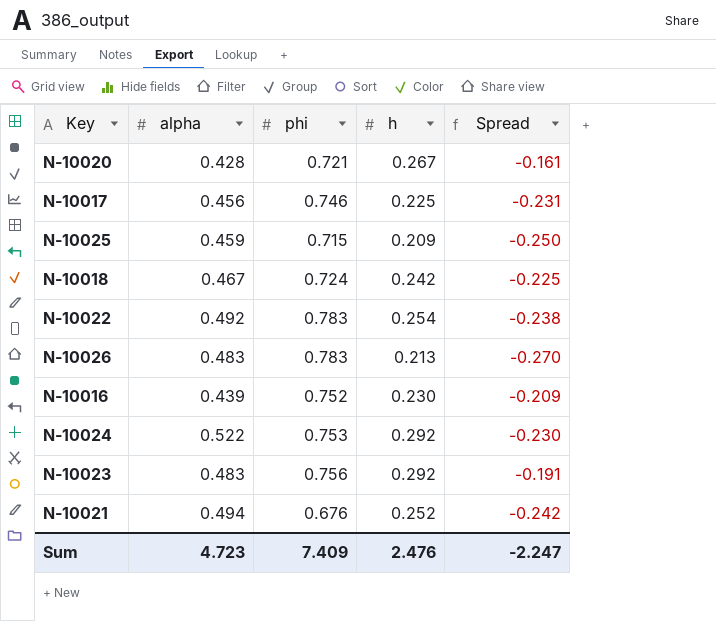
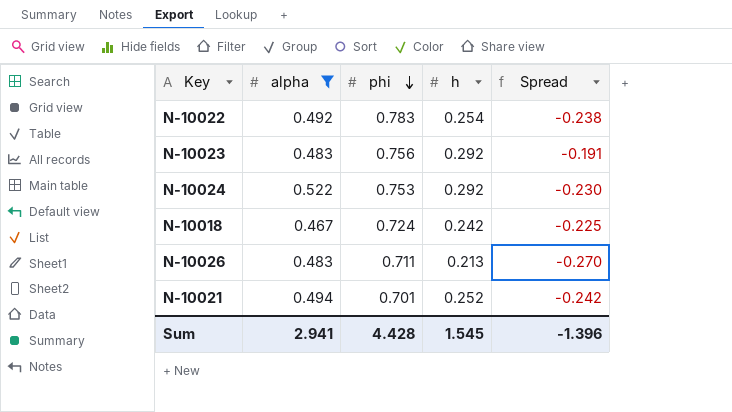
filter: none -> alpha >= 0.467
row order: none -> phi descending
N-10026 | phi: 0.783 -> 0.711
N-10021 | phi: 0.676 -> 0.701
Sum | alpha: 4.723 -> 2.941
Sum | phi: 7.409 -> 4.428
Sum | h: 2.476 -> 1.545
Sum | Spread: -2.247 -> -1.396

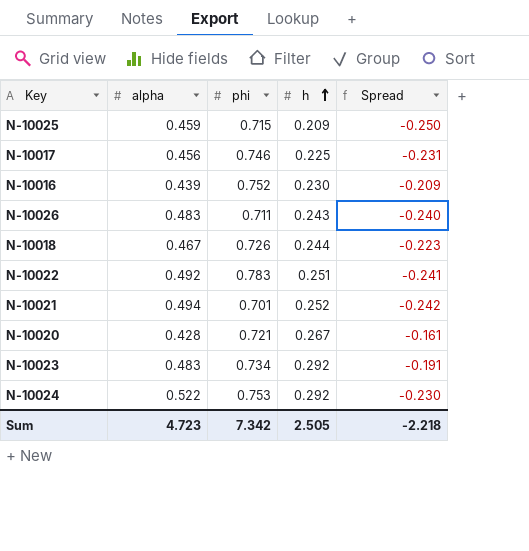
filter: alpha >= 0.467 -> none
row order: phi descending -> h ascending
N-10026 | h: 0.213 -> 0.243
N-10026 | Spread: -0.270 -> -0.240
N-10018 | phi: 0.724 -> 0.726
N-10018 | h: 0.242 -> 0.244
N-10018 | Spread: -0.225 -> -0.223
N-10022 | h: 0.254 -> 0.251
N-10022 | Spread: -0.238 -> -0.241
N-10023 | phi: 0.756 -> 0.734
Sum | alpha: 2.941 -> 4.723
Sum | phi: 4.428 -> 7.342
Sum | h: 1.545 -> 2.505
Sum | Spread: -1.396 -> -2.218

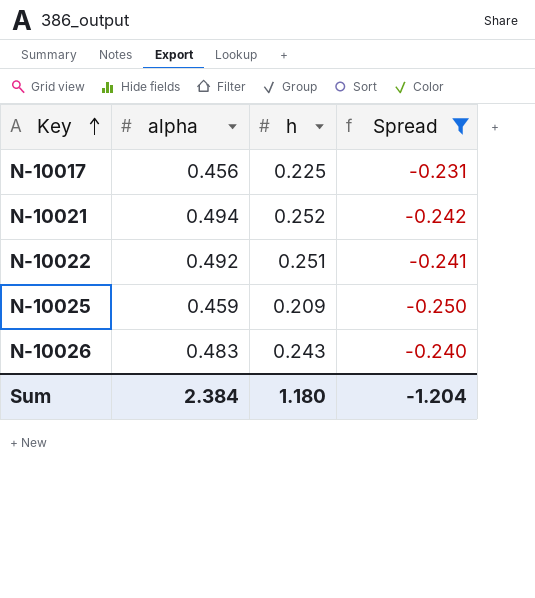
filter: none -> Spread <= -0.231
row order: h ascending -> Key ascending
column phi | position: 3 -> none
Sum | alpha: 4.723 -> 2.384
Sum | h: 2.505 -> 1.180
Sum | Spread: -2.218 -> -1.204

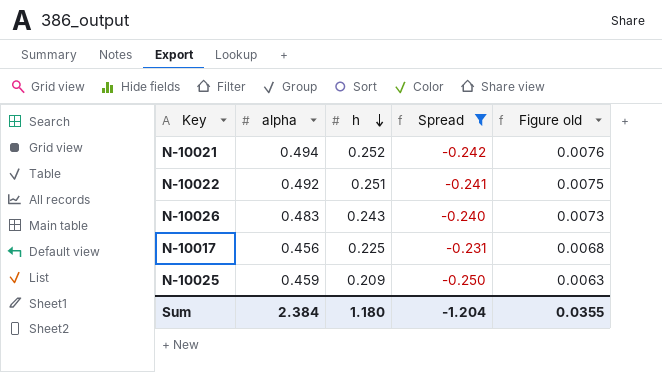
row order: Key ascending -> h descending
column Figure old | formula: none -> [h] * 0.03

